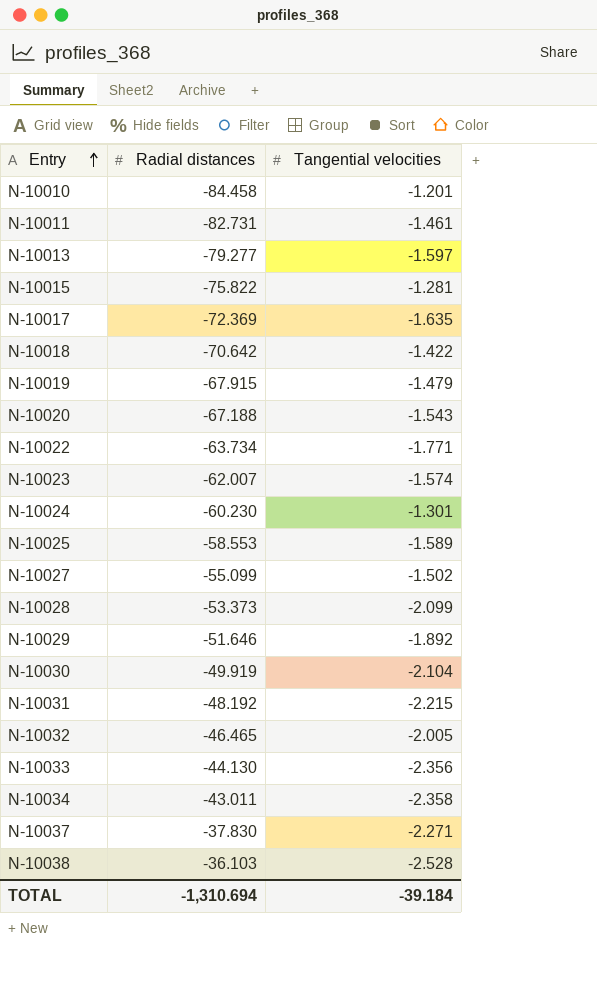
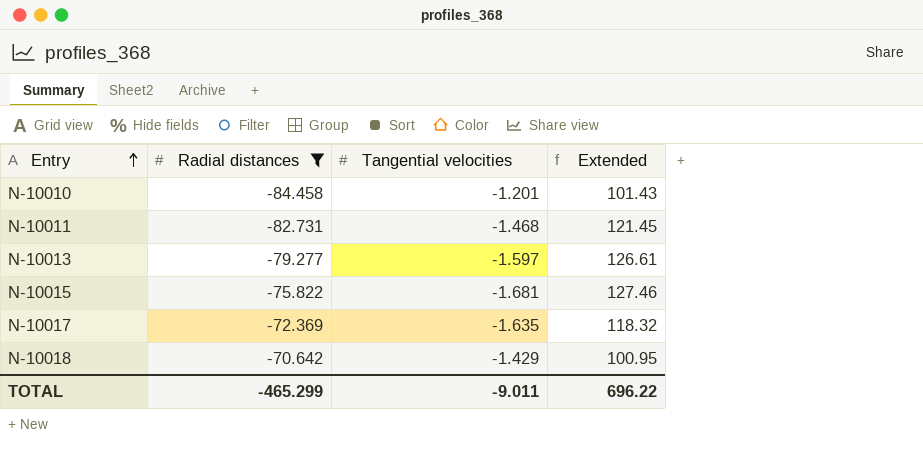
filter: none -> Radial distances <= -70.642
column Extended | formula: none -> [Radial distances] * [Tangential velocities]
N-10011 | Tangential velocities: -1.461 -> -1.468
N-10015 | Tangential velocities: -1.281 -> -1.681
N-10018 | Tangential velocities: -1.422 -> -1.429
TOTAL | Radial distances: -1,310.694 -> -465.299
TOTAL | Tangential velocities: -39.184 -> -9.011

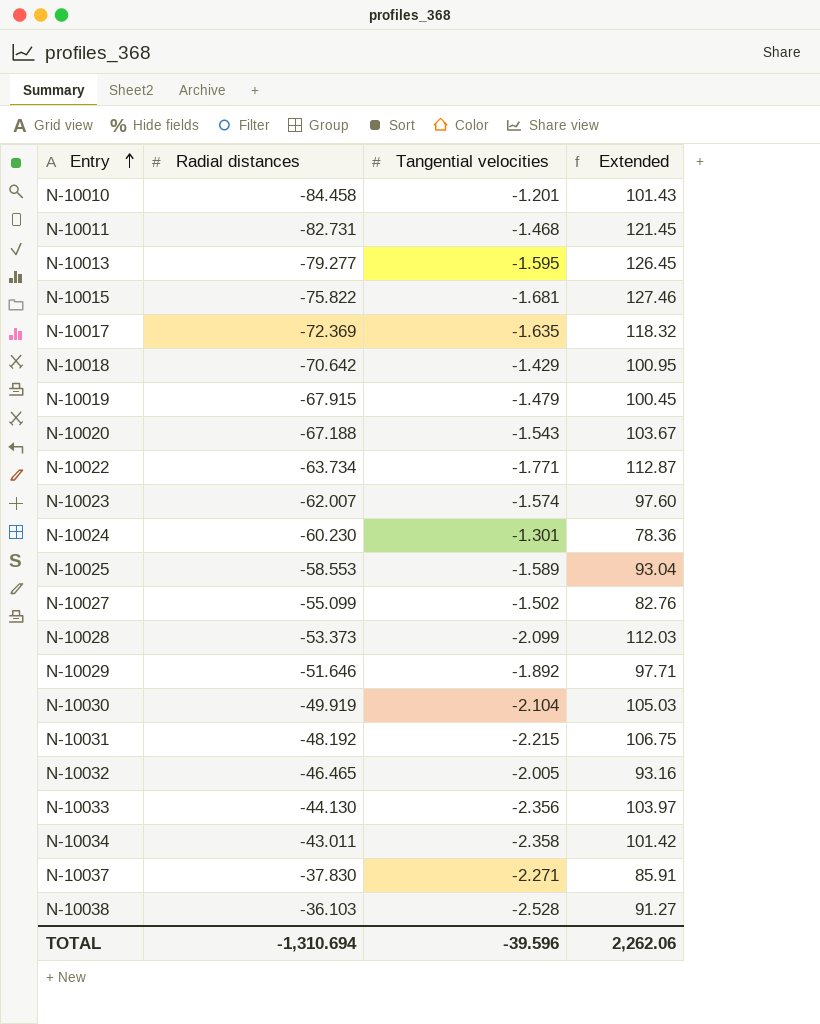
filter: Radial distances <= -70.642 -> none
N-10013 | Tangential velocities: -1.597 -> -1.595
N-10013 | Extended: 126.61 -> 126.45
TOTAL | Radial distances: -465.299 -> -1,310.694
TOTAL | Tangential velocities: -9.011 -> -39.596
TOTAL | Extended: 696.22 -> 2,262.06

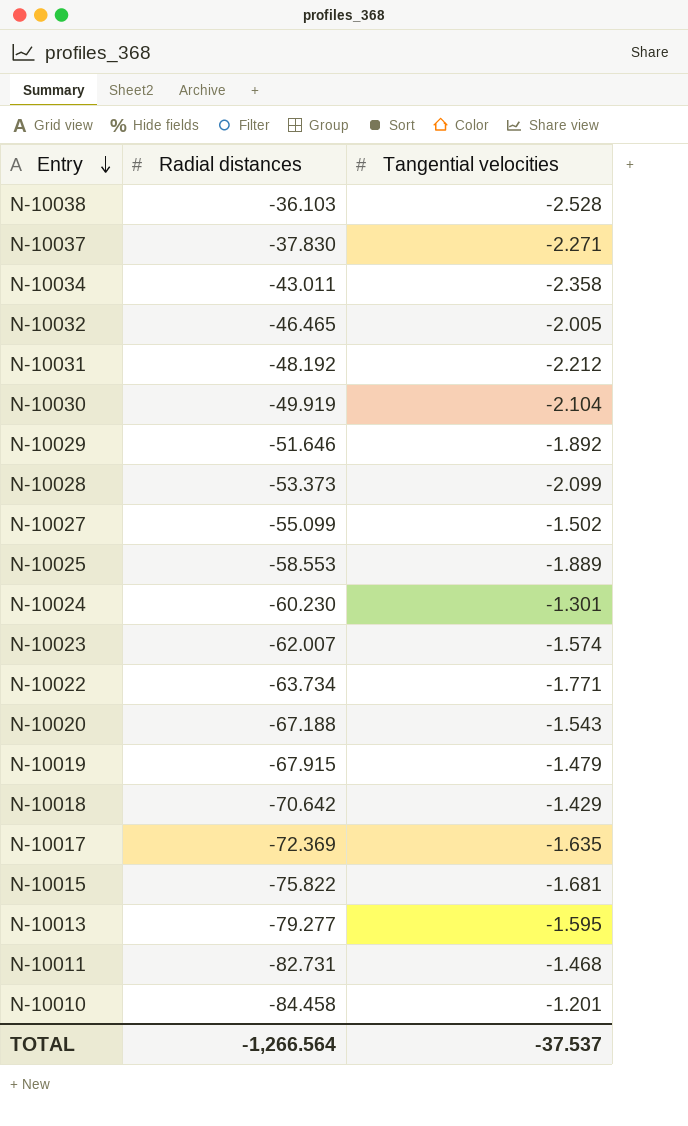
row order: Entry ascending -> Entry descending
column Extended | formula: [Radial distances] * [Tangential velocities] -> none
row N-10033: -44.130 | -2.356 | 103.97 -> none
N-10031 | Tangential velocities: -2.215 -> -2.212
N-10025 | Tangential velocities: -1.589 -> -1.889
TOTAL | Radial distances: -1,310.694 -> -1,266.564
TOTAL | Tangential velocities: -39.596 -> -37.537

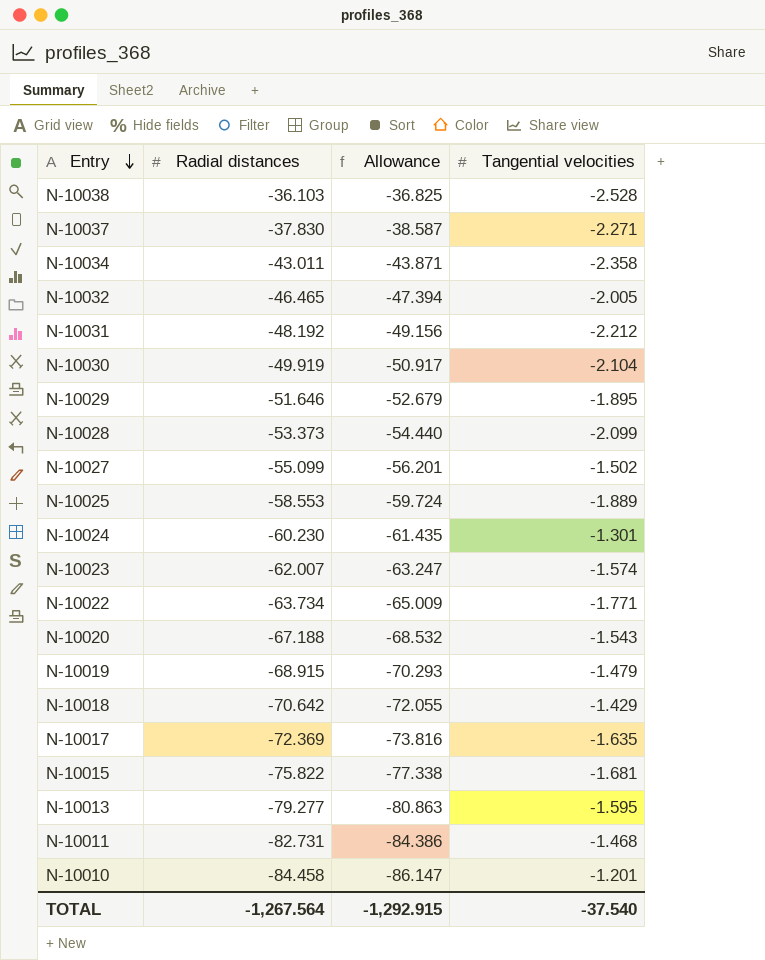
column Allowance | formula: none -> [Radial distances] * 1.02
N-10029 | Tangential velocities: -1.892 -> -1.895
N-10019 | Radial distances: -67.915 -> -68.915
TOTAL | Radial distances: -1,266.564 -> -1,267.564
TOTAL | Tangential velocities: -37.537 -> -37.540

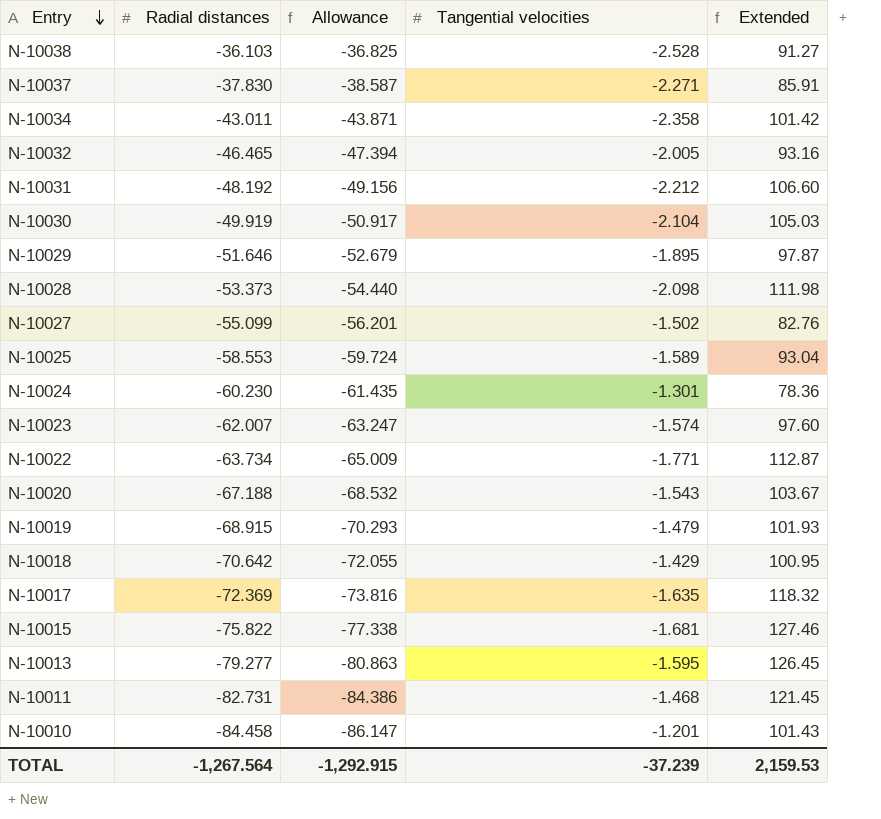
column Extended | formula: none -> [Radial distances] * [Tangential velocities]
N-10028 | Tangential velocities: -2.099 -> -2.098
N-10025 | Tangential velocities: -1.889 -> -1.589
TOTAL | Tangential velocities: -37.540 -> -37.239

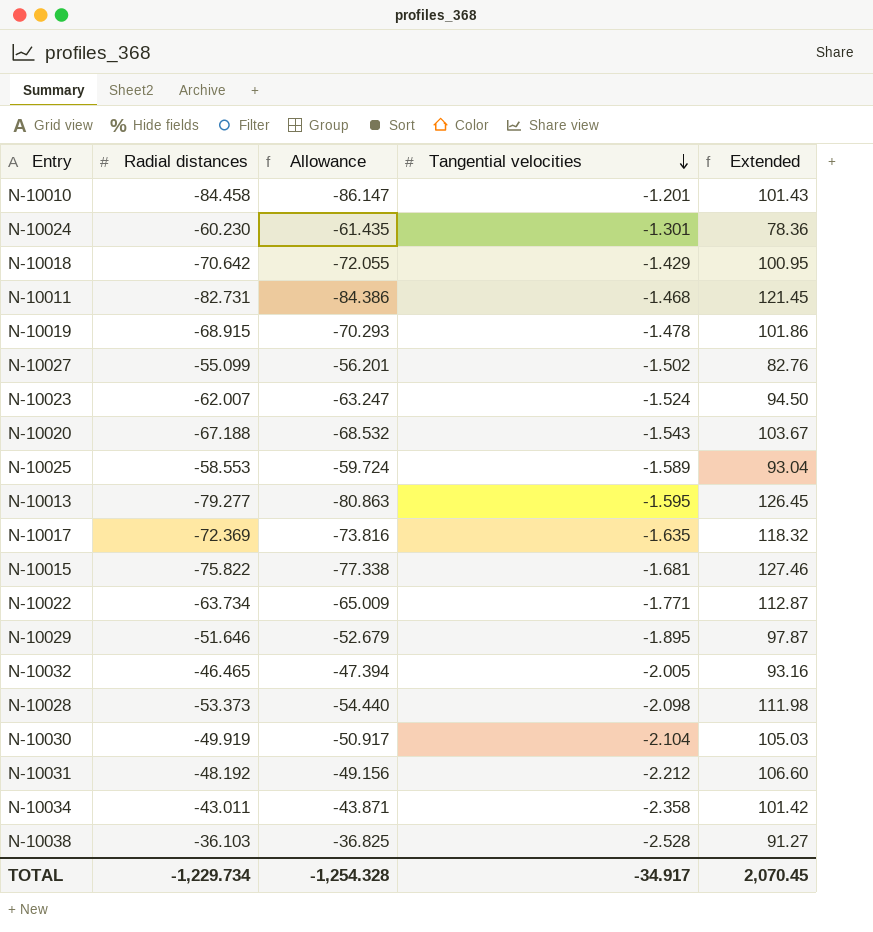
row order: Entry descending -> Tangential velocities descending
row N-10037: -37.830 | -38.587 | -2.271 | 85.91 -> none
N-10019 | Tangential velocities: -1.479 -> -1.478
N-10019 | Extended: 101.93 -> 101.86
N-10023 | Tangential velocities: -1.574 -> -1.524
N-10023 | Extended: 97.60 -> 94.50
TOTAL | Radial distances: -1,267.564 -> -1,229.734
TOTAL | Allowance: -1,292.915 -> -1,254.328
TOTAL | Tangential velocities: -37.239 -> -34.917
TOTAL | Extended: 2,159.53 -> 2,070.45

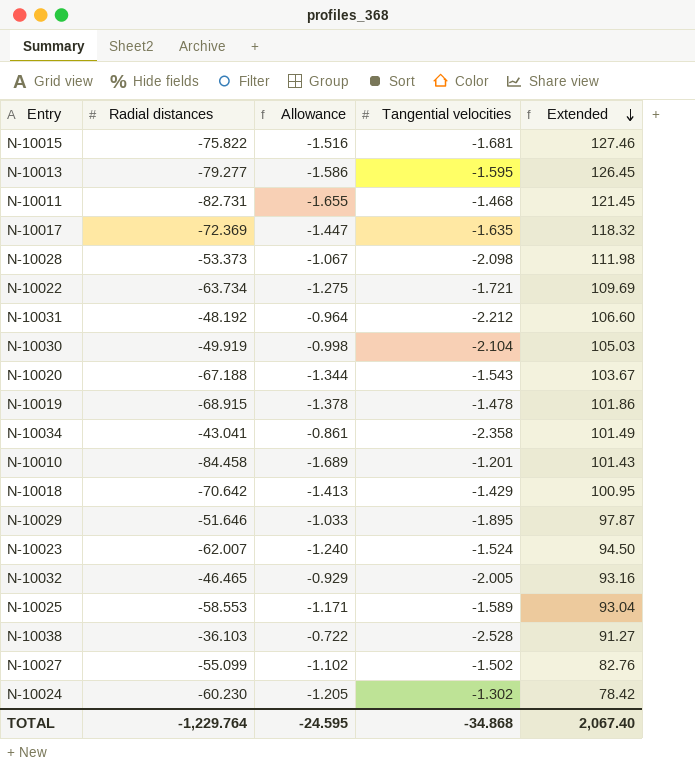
row order: Tangential velocities descending -> Extended descending
column Allowance | formula: [Radial distances] * 1.02 -> [Radial distances] * 0.02
N-10022 | Tangential velocities: -1.771 -> -1.721
N-10022 | Extended: 112.87 -> 109.69
N-10034 | Radial distances: -43.011 -> -43.041
N-10034 | Extended: 101.42 -> 101.49
N-10024 | Tangential velocities: -1.301 -> -1.302
N-10024 | Extended: 78.36 -> 78.42
TOTAL | Radial distances: -1,229.734 -> -1,229.764
TOTAL | Allowance: -1,254.328 -> -24.595
TOTAL | Tangential velocities: -34.917 -> -34.868
TOTAL | Extended: 2,070.45 -> 2,067.40

